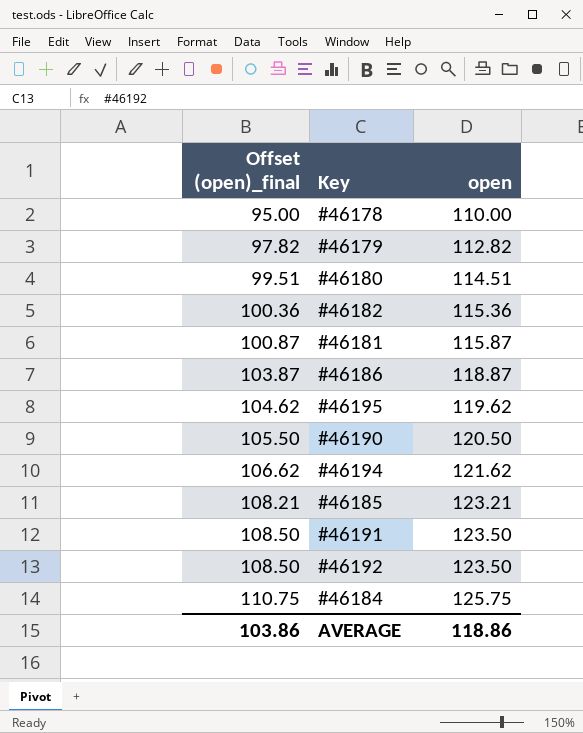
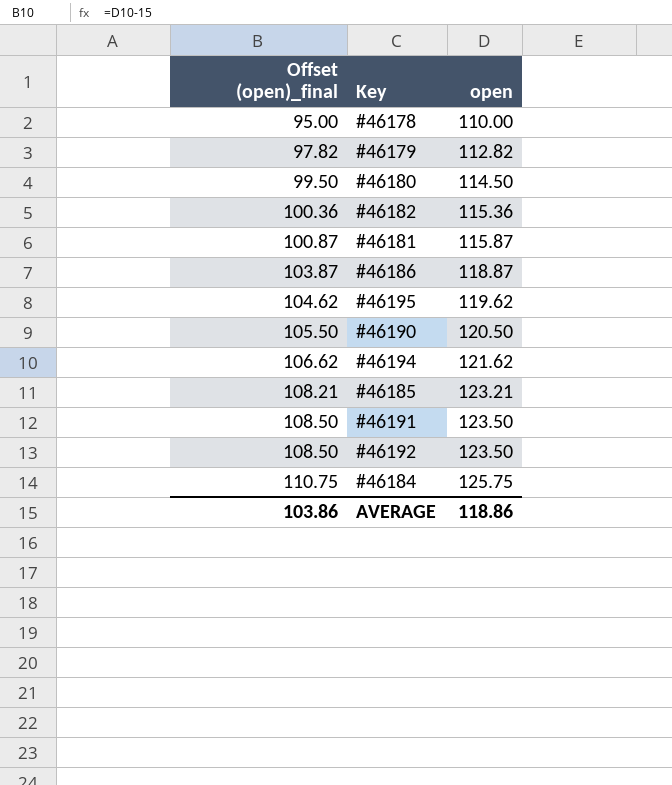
#46180 | Offset (open)_final: 99.51 -> 99.50
#46180 | open: 114.51 -> 114.50

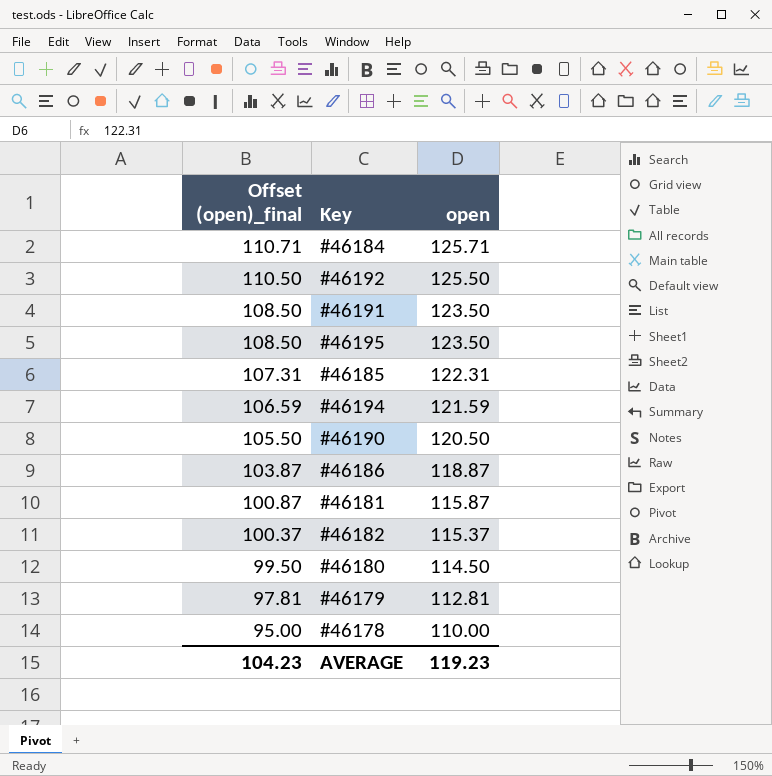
row order: Offset (open)_final ascending -> Offset (open)_final descending
#46184 | Offset (open)_final: 110.75 -> 110.71
#46184 | open: 125.75 -> 125.71
#46192 | Offset (open)_final: 108.50 -> 110.50
#46192 | open: 123.50 -> 125.50
#46195 | Offset (open)_final: 104.62 -> 108.50
#46195 | open: 119.62 -> 123.50
#46185 | Offset (open)_final: 108.21 -> 107.31
#46185 | open: 123.21 -> 122.31
#46194 | Offset (open)_final: 106.62 -> 106.59
#46194 | open: 121.62 -> 121.59
#46182 | Offset (open)_final: 100.36 -> 100.37
#46182 | open: 115.36 -> 115.37
#46179 | Offset (open)_final: 97.82 -> 97.81
#46179 | open: 112.82 -> 112.81
AVERAGE | Offset (open)_final: 103.86 -> 104.23
AVERAGE | open: 118.86 -> 119.23

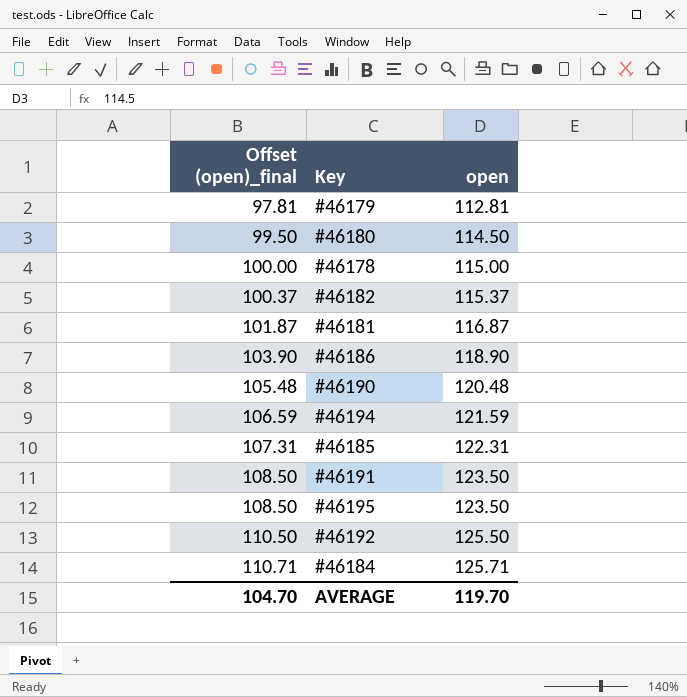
row order: Offset (open)_final descending -> Offset (open)_final ascending
#46178 | Offset (open)_final: 95.00 -> 100.00
#46178 | open: 110.00 -> 115.00
#46181 | Offset (open)_final: 100.87 -> 101.87
#46181 | open: 115.87 -> 116.87
#46186 | Offset (open)_final: 103.87 -> 103.90
#46186 | open: 118.87 -> 118.90
#46190 | Offset (open)_final: 105.50 -> 105.48
#46190 | open: 120.50 -> 120.48
AVERAGE | Offset (open)_final: 104.23 -> 104.70
AVERAGE | open: 119.23 -> 119.70

